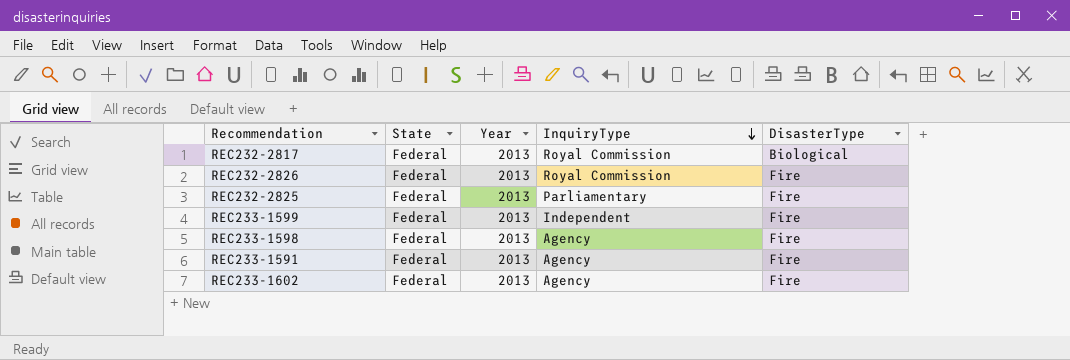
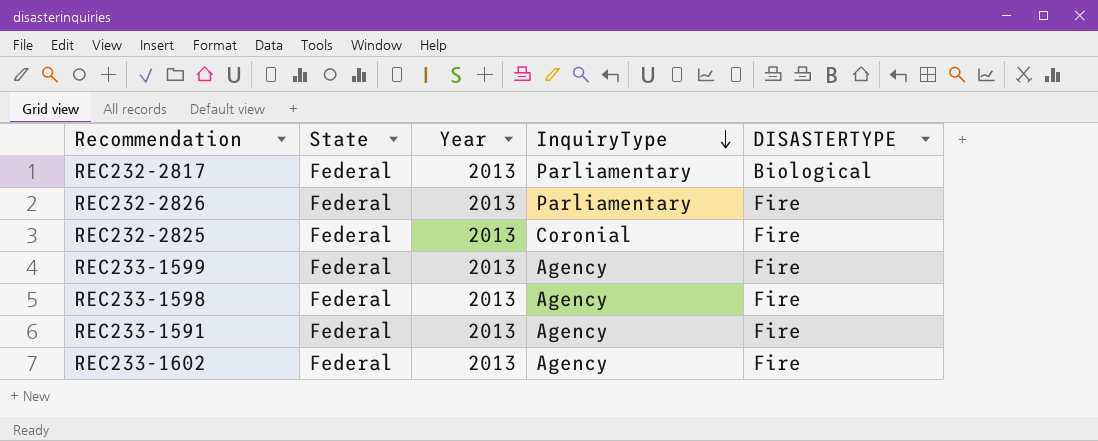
column name: DisasterType -> DISASTERTYPE
REC232-2817 | InquiryType: Royal Commission -> Parliamentary
REC232-2826 | InquiryType: Royal Commission -> Parliamentary
REC232-2825 | InquiryType: Parliamentary -> Coronial
REC233-1599 | InquiryType: Independent -> Agency

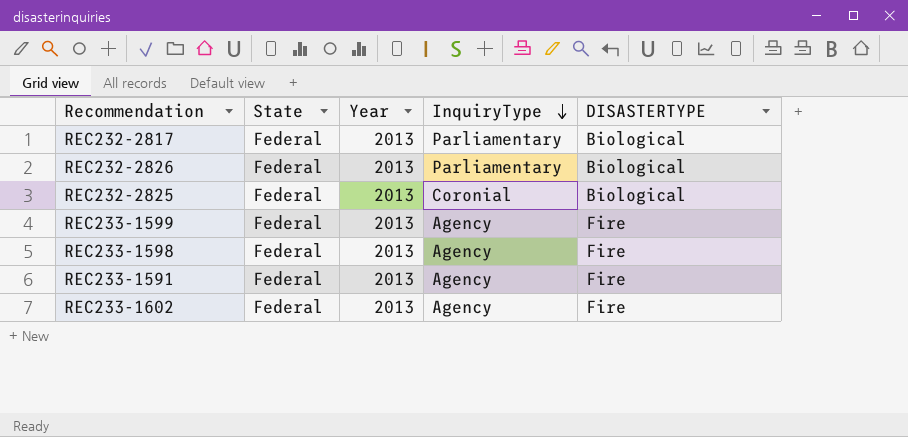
REC232-2826 | DISASTERTYPE: Fire -> Biological
REC232-2825 | DISASTERTYPE: Fire -> Biological

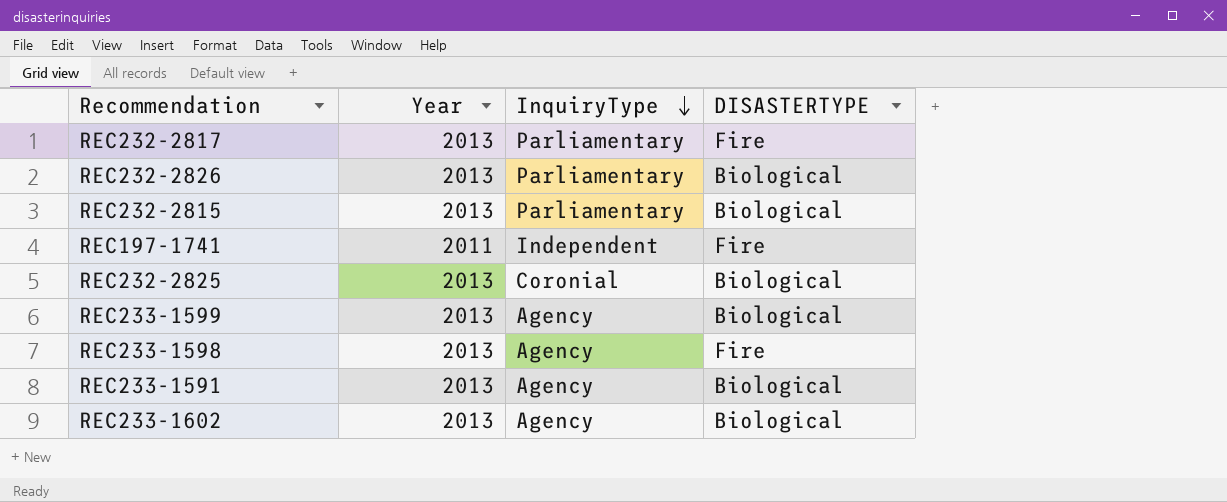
column State | position: 2 -> none
REC232-2817 | DISASTERTYPE: Biological -> Fire
row REC232-2815: none -> 2013 | Parliamentary | Biological
row REC197-1741: none -> 2011 | Independent | Fire
REC233-1599 | DISASTERTYPE: Fire -> Biological
REC233-1591 | DISASTERTYPE: Fire -> Biological
REC233-1602 | DISASTERTYPE: Fire -> Biological

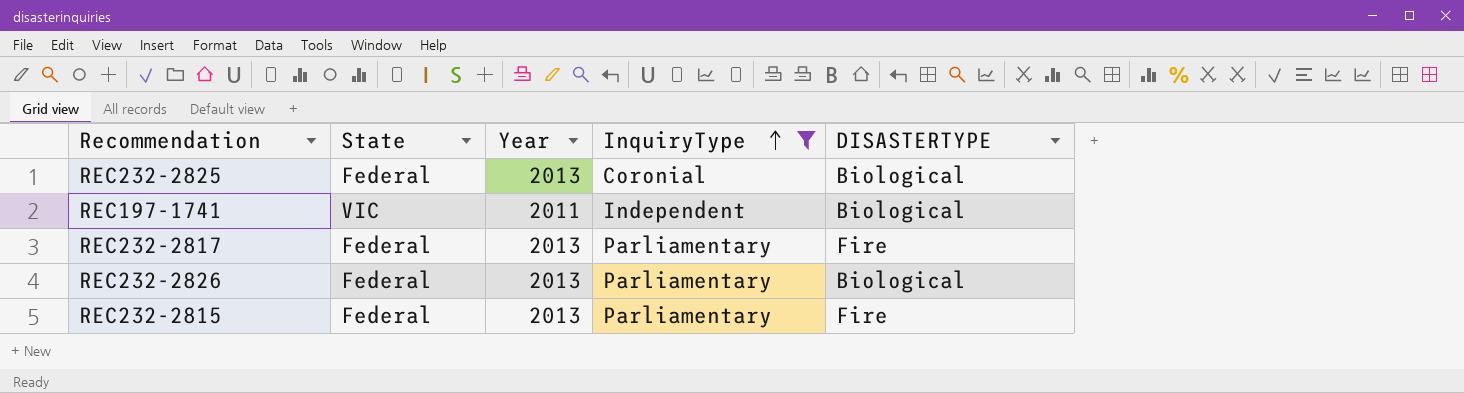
filter: none -> InquiryType != Agency
row order: InquiryType descending -> InquiryType ascending
column State | position: none -> 2
REC197-1741 | DISASTERTYPE: Fire -> Biological
REC232-2815 | DISASTERTYPE: Biological -> Fire

